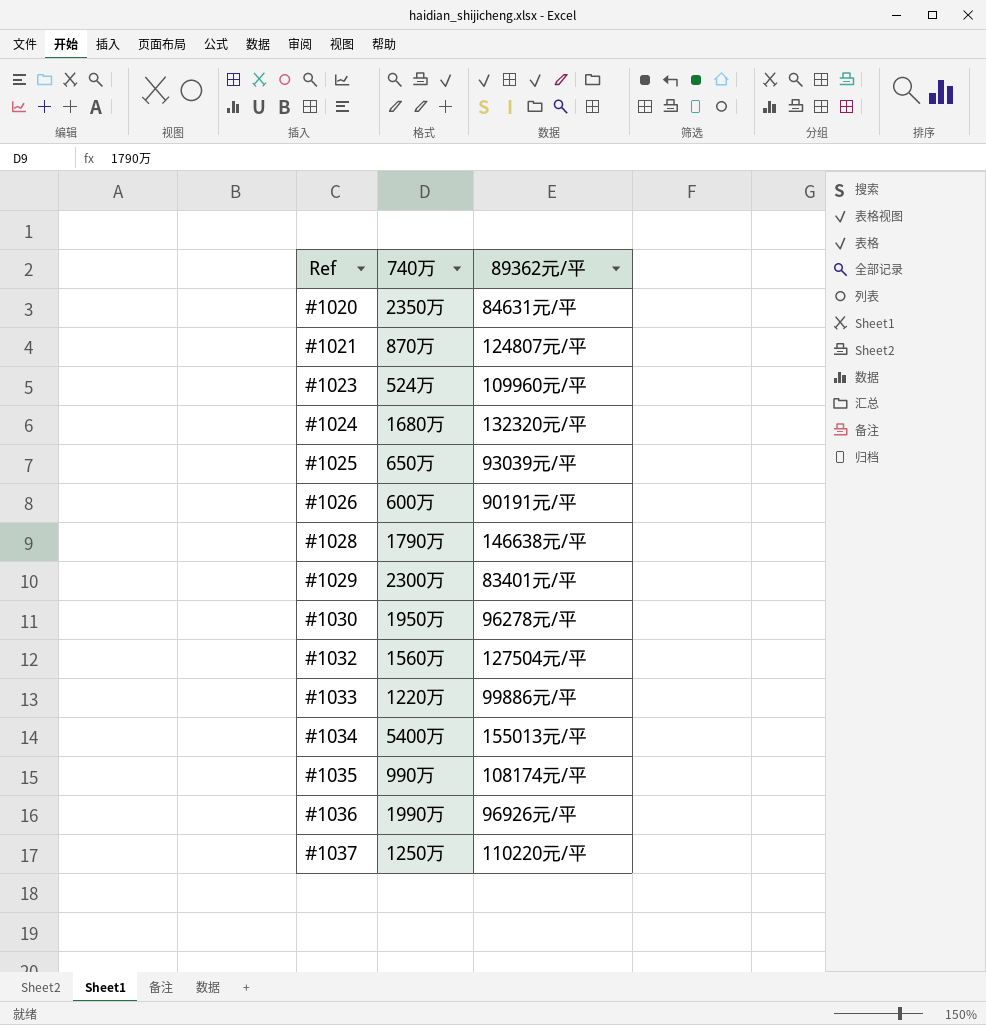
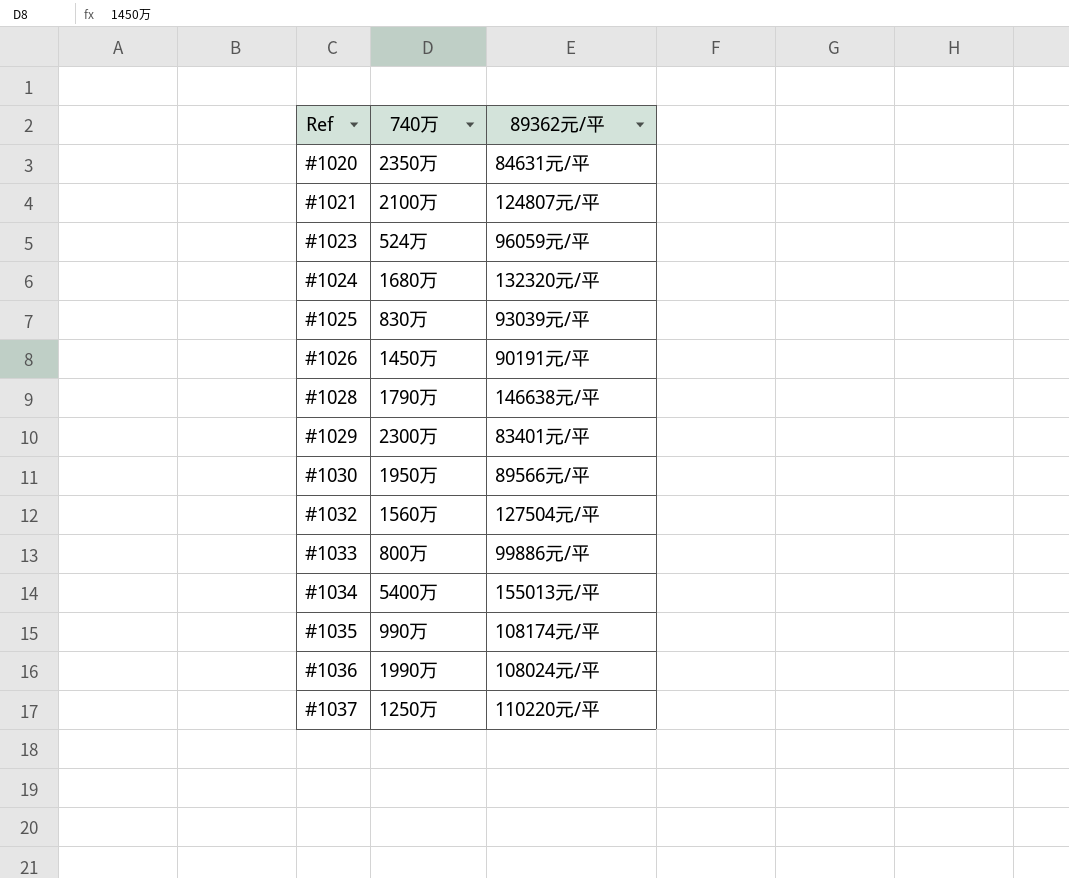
#1021 | 740万: 870万 -> 2100万
#1023 | 89362元/平: 109960元/平 -> 96059元/平
#1025 | 740万: 650万 -> 830万
#1026 | 740万: 600万 -> 1450万
#1030 | 89362元/平: 96278元/平 -> 89566元/平
#1033 | 740万: 1220万 -> 800万
#1036 | 89362元/平: 96926元/平 -> 108024元/平

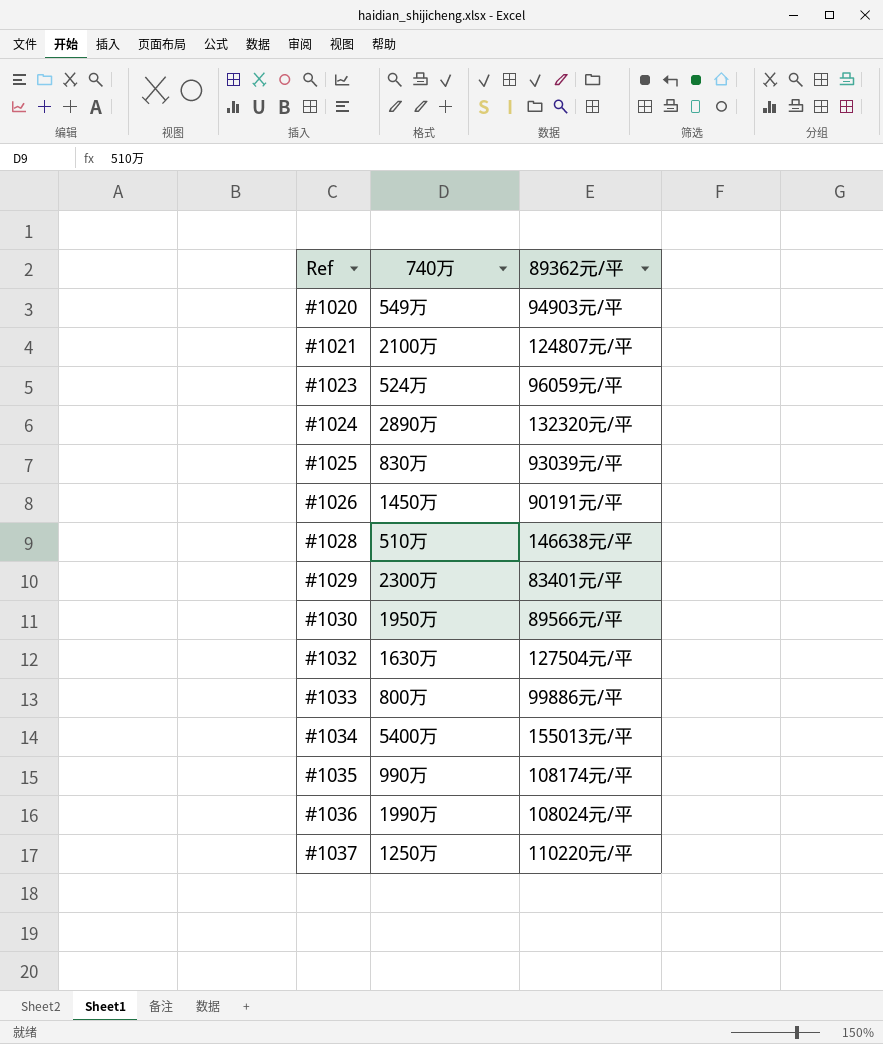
#1020 | 740万: 2350万 -> 549万
#1020 | 89362元/平: 84631元/平 -> 94903元/平
#1024 | 740万: 1680万 -> 2890万
#1028 | 740万: 1790万 -> 510万
#1032 | 740万: 1560万 -> 1630万

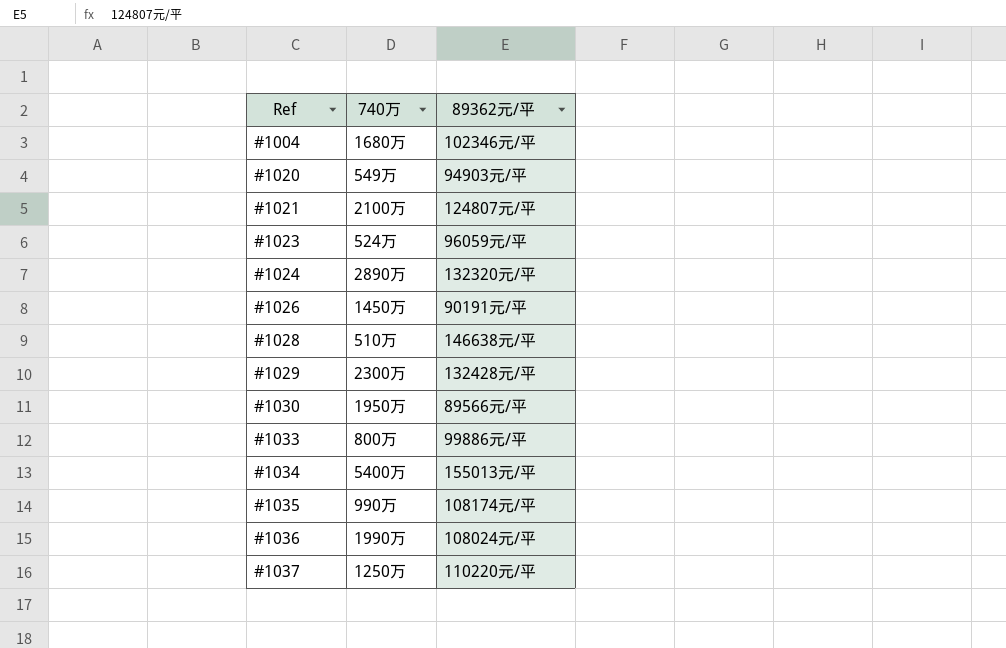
row #1025: 830万 | 93039元/平 -> none
row #1032: 1630万 | 127504元/平 -> none
row #1004: none -> 1680万 | 102346元/平
#1029 | 89362元/平: 83401元/平 -> 132428元/平

